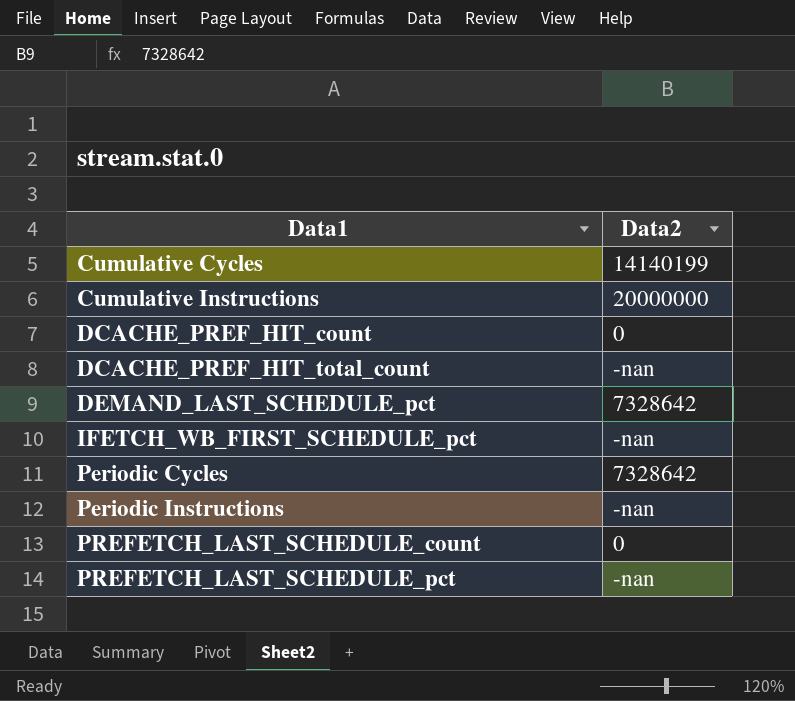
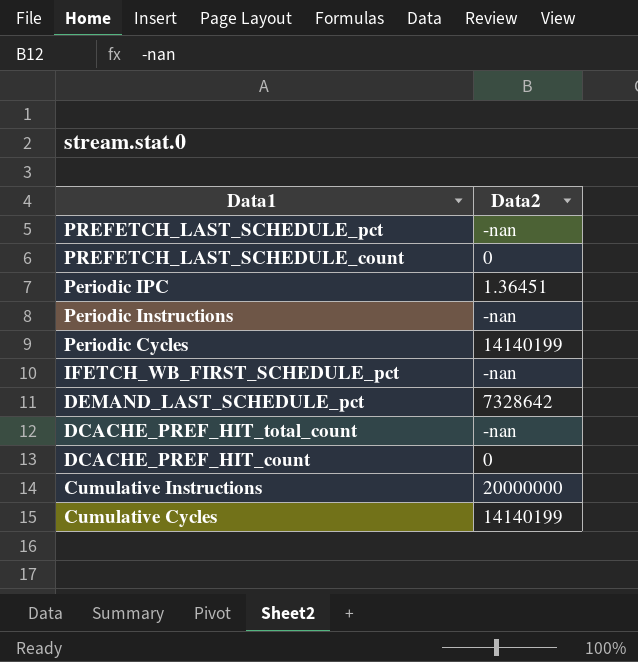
row order: Data1 ascending -> Data1 descending
row Periodic IPC: none -> 1.36451
Periodic Cycles | Data2: 7328642 -> 14140199

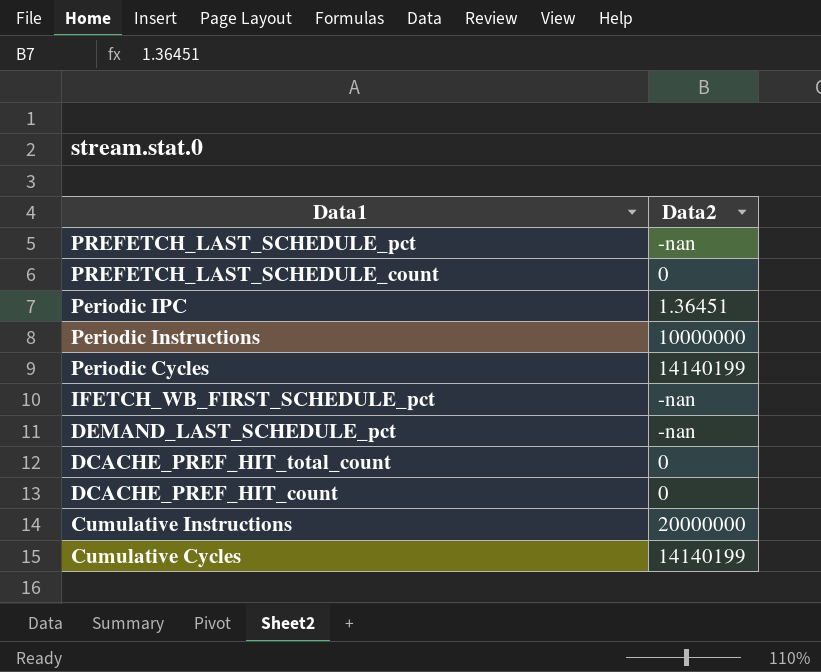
Periodic Instructions | Data2: -nan -> 10000000
DEMAND_LAST_SCHEDULE_pct | Data2: 7328642 -> -nan
DCACHE_PREF_HIT_total_count | Data2: -nan -> 0

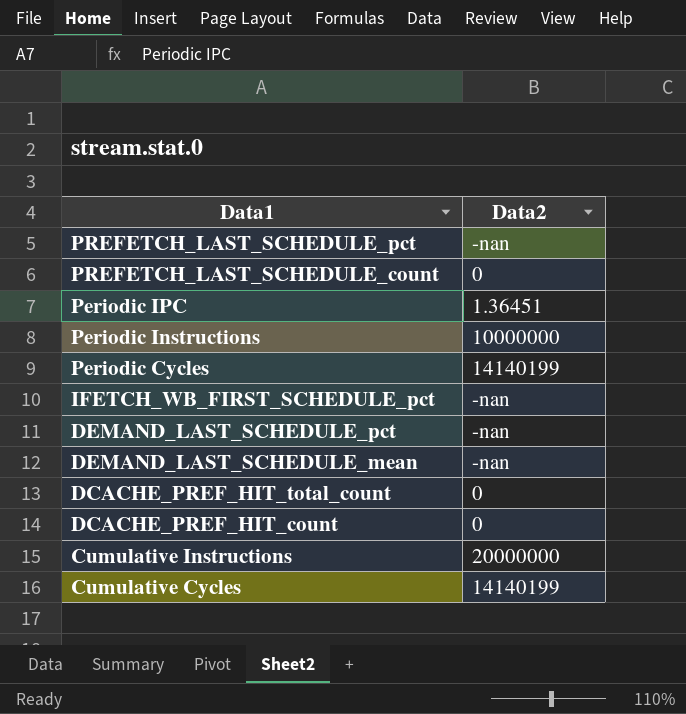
row DEMAND_LAST_SCHEDULE_mean: none -> -nan

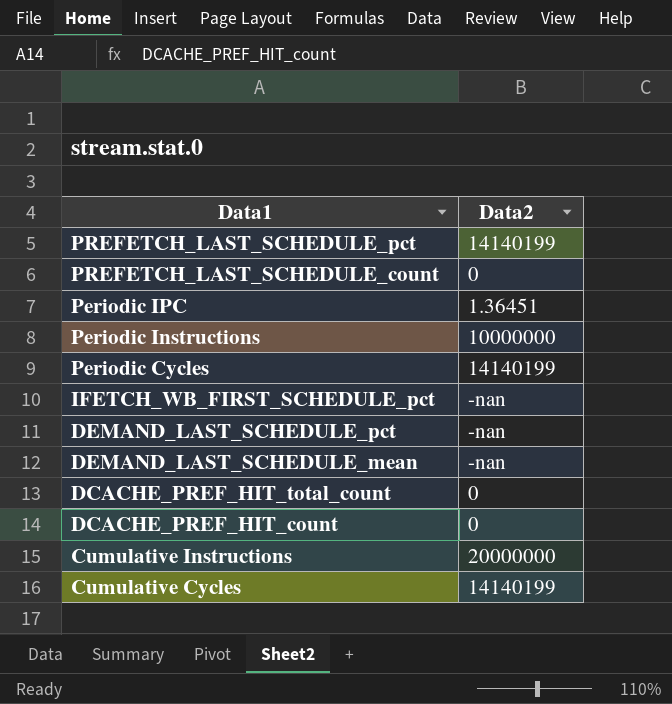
PREFETCH_LAST_SCHEDULE_pct | Data2: -nan -> 14140199

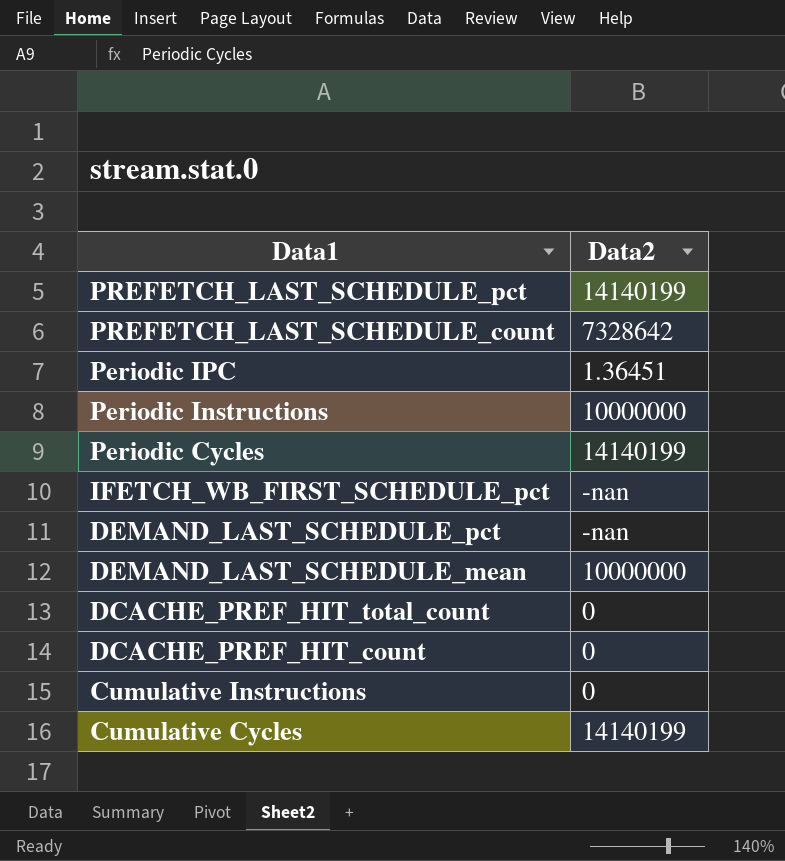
PREFETCH_LAST_SCHEDULE_count | Data2: 0 -> 7328642
DEMAND_LAST_SCHEDULE_mean | Data2: -nan -> 10000000
Cumulative Instructions | Data2: 20000000 -> 0

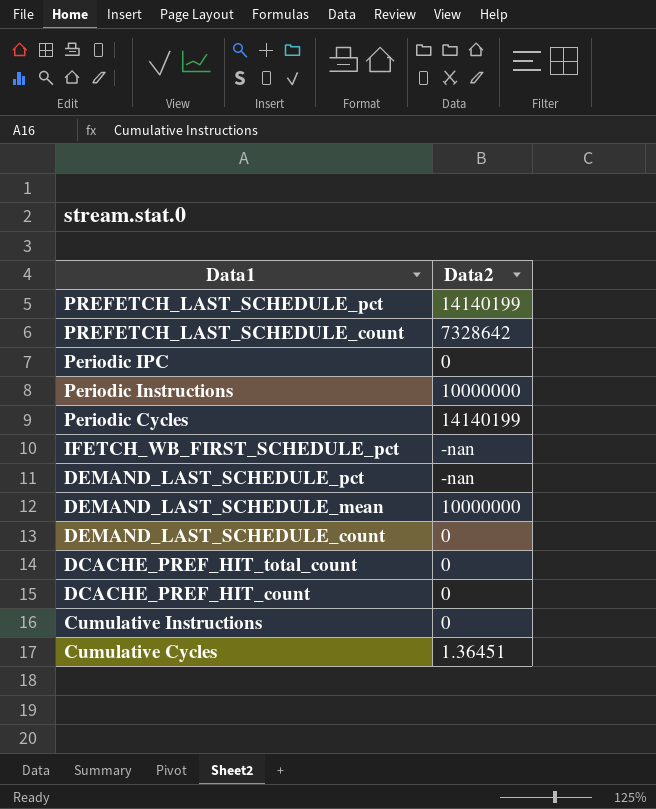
Periodic IPC | Data2: 1.36451 -> 0
row DEMAND_LAST_SCHEDULE_count: none -> 0
Cumulative Cycles | Data2: 14140199 -> 1.36451

